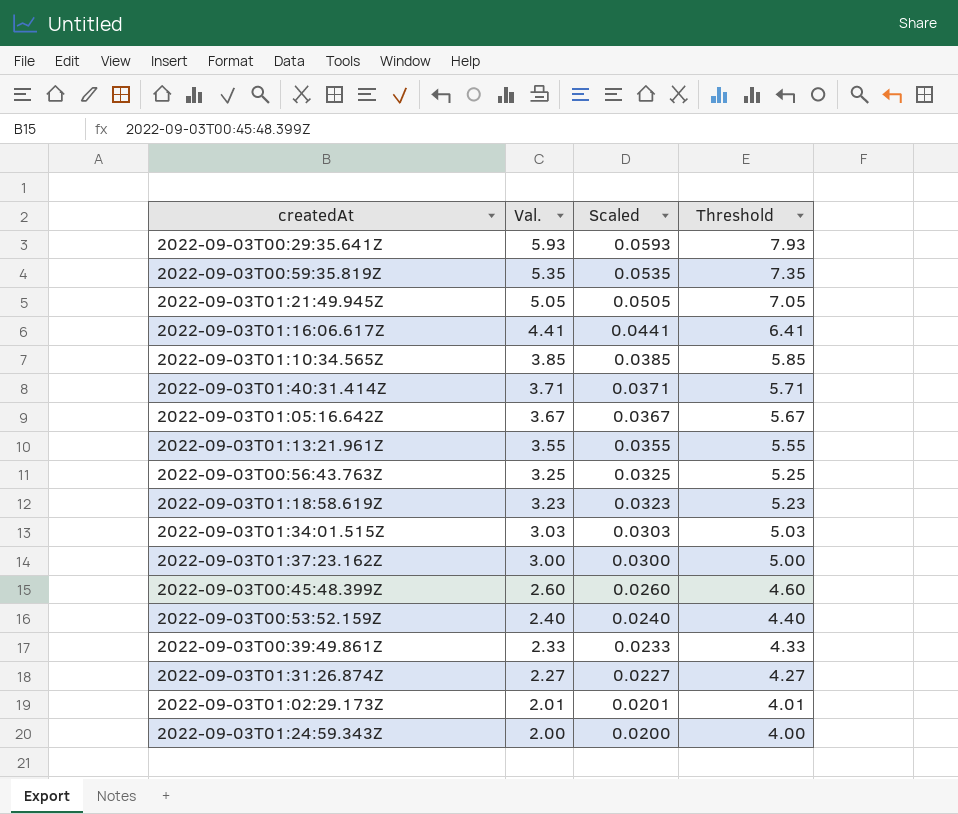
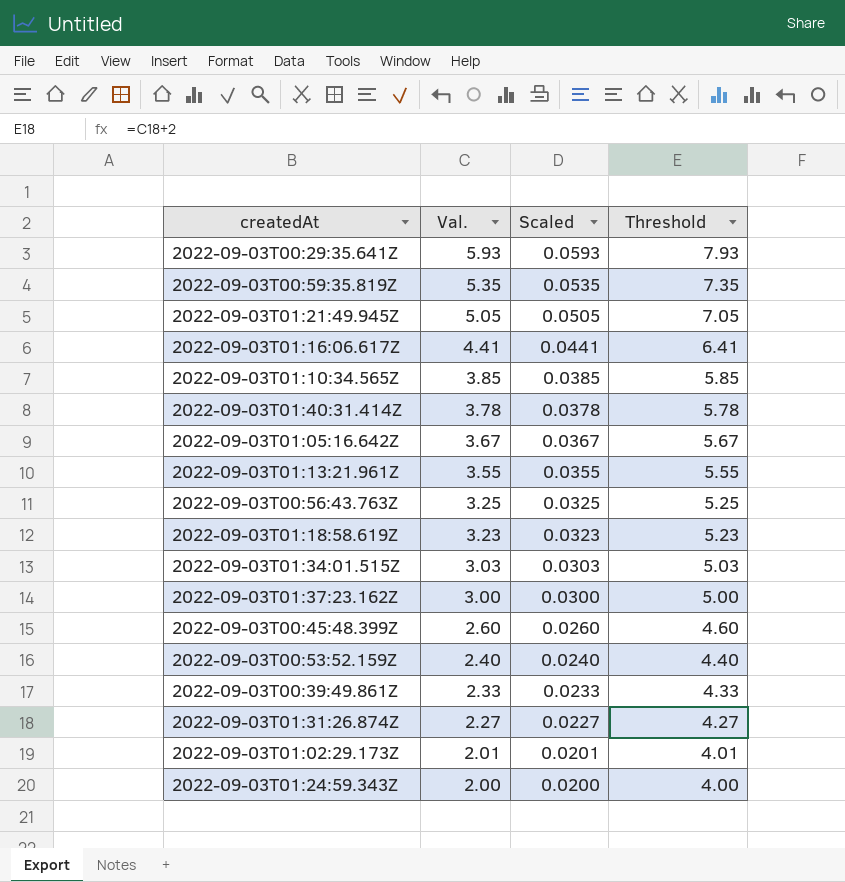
2022-09-03T01:40:31.414Z | Val.: 3.71 -> 3.78
2022-09-03T01:40:31.414Z | Scaled: 0.0371 -> 0.0378
2022-09-03T01:40:31.414Z | Threshold: 5.71 -> 5.78

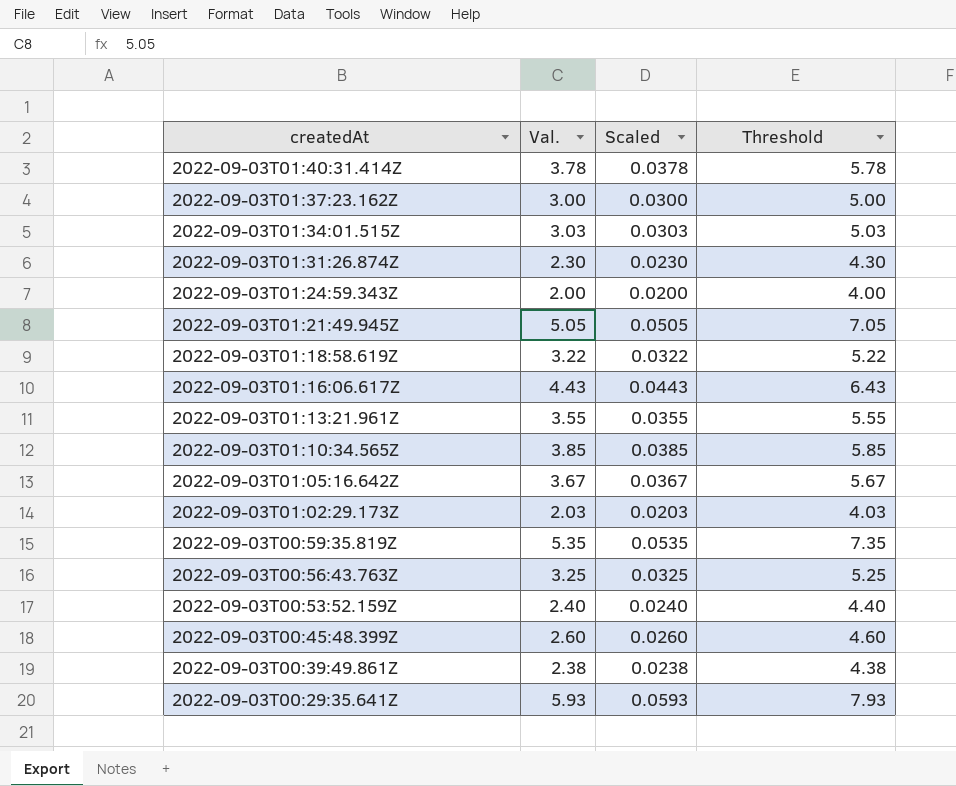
row order: Val. descending -> createdAt descending
2022-09-03T01:31:26.874Z | Val.: 2.27 -> 2.30
2022-09-03T01:31:26.874Z | Scaled: 0.0227 -> 0.0230
2022-09-03T01:31:26.874Z | Threshold: 4.27 -> 4.30
2022-09-03T01:18:58.619Z | Val.: 3.23 -> 3.22
2022-09-03T01:18:58.619Z | Scaled: 0.0323 -> 0.0322
2022-09-03T01:18:58.619Z | Threshold: 5.23 -> 5.22
2022-09-03T01:16:06.617Z | Val.: 4.41 -> 4.43
2022-09-03T01:16:06.617Z | Scaled: 0.0441 -> 0.0443
2022-09-03T01:16:06.617Z | Threshold: 6.41 -> 6.43
2022-09-03T01:02:29.173Z | Val.: 2.01 -> 2.03
2022-09-03T01:02:29.173Z | Scaled: 0.0201 -> 0.0203
2022-09-03T01:02:29.173Z | Threshold: 4.01 -> 4.03
2022-09-03T00:39:49.861Z | Val.: 2.33 -> 2.38
2022-09-03T00:39:49.861Z | Scaled: 0.0233 -> 0.0238
2022-09-03T00:39:49.861Z | Threshold: 4.33 -> 4.38

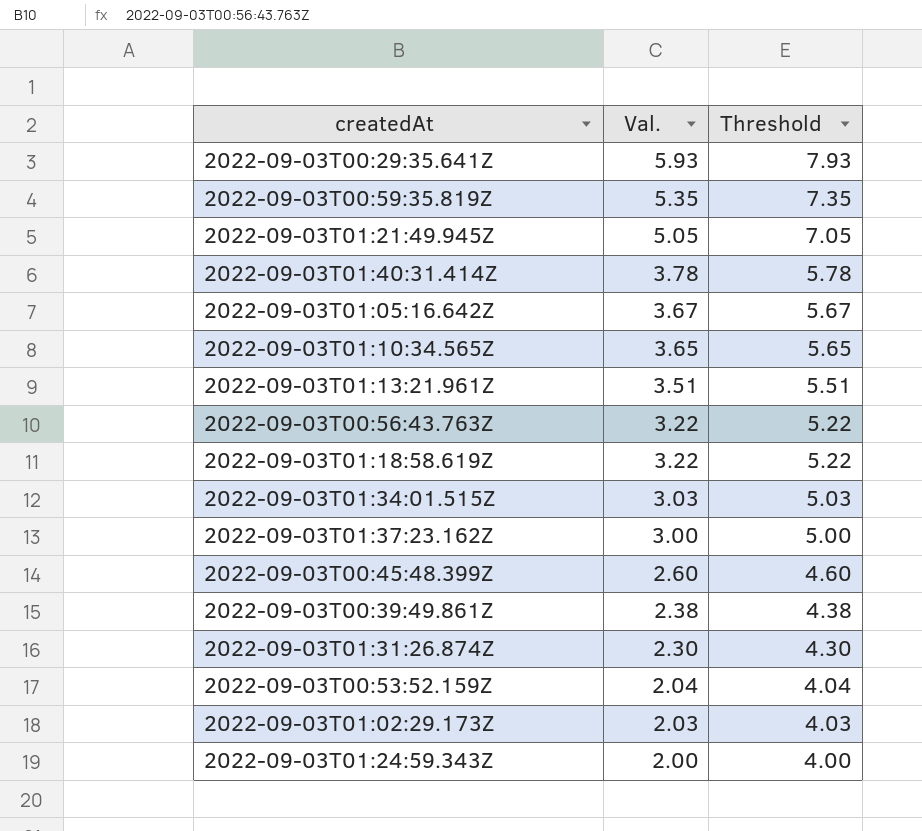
row order: createdAt descending -> Val. descending
column Scaled | formula: [Val.] * 0.01 -> none
row 2022-09-03T01:16:06.617Z: 4.43 | 0.0443 | 6.43 -> none
2022-09-03T01:10:34.565Z | Val.: 3.85 -> 3.65
2022-09-03T01:10:34.565Z | Threshold: 5.85 -> 5.65
2022-09-03T01:13:21.961Z | Val.: 3.55 -> 3.51
2022-09-03T01:13:21.961Z | Threshold: 5.55 -> 5.51
2022-09-03T00:56:43.763Z | Val.: 3.25 -> 3.22
2022-09-03T00:56:43.763Z | Threshold: 5.25 -> 5.22
2022-09-03T00:53:52.159Z | Val.: 2.40 -> 2.04
2022-09-03T00:53:52.159Z | Threshold: 4.40 -> 4.04

